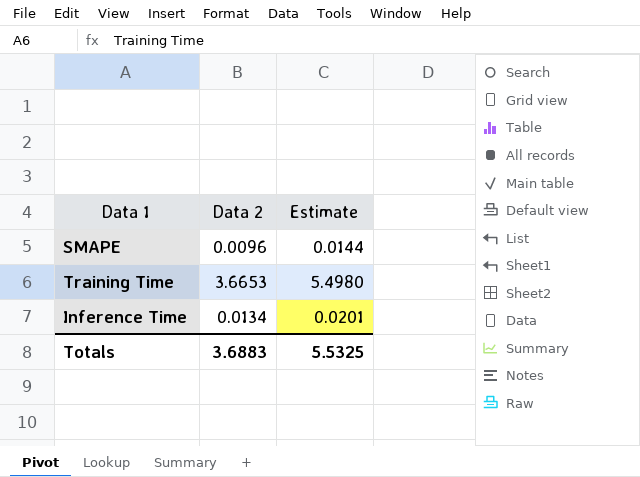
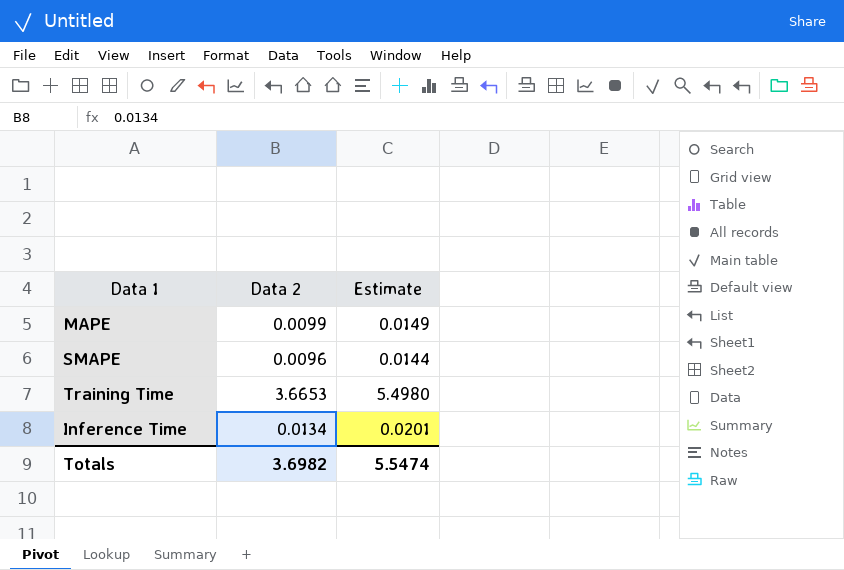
row MAPE: none -> 0.0099 | 0.0149
Totals | Data 2: 3.6883 -> 3.6982
Totals | Estimate: 5.5325 -> 5.5474

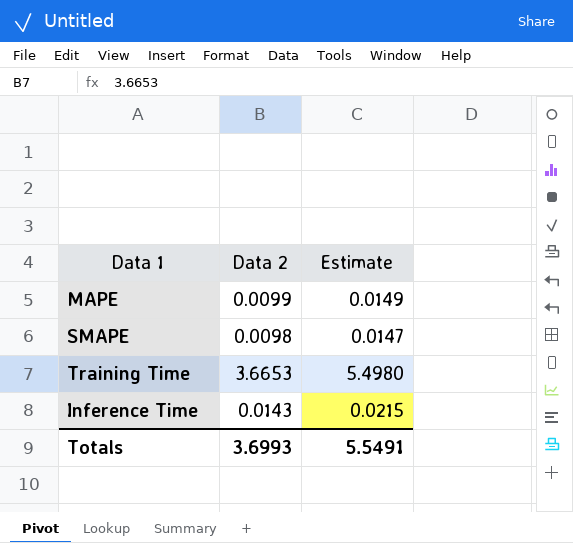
SMAPE | Data 2: 0.0096 -> 0.0098
SMAPE | Estimate: 0.0144 -> 0.0147
Inference Time | Data 2: 0.0134 -> 0.0143
Inference Time | Estimate: 0.0201 -> 0.0215
Totals | Data 2: 3.6982 -> 3.6993
Totals | Estimate: 5.5474 -> 5.5491

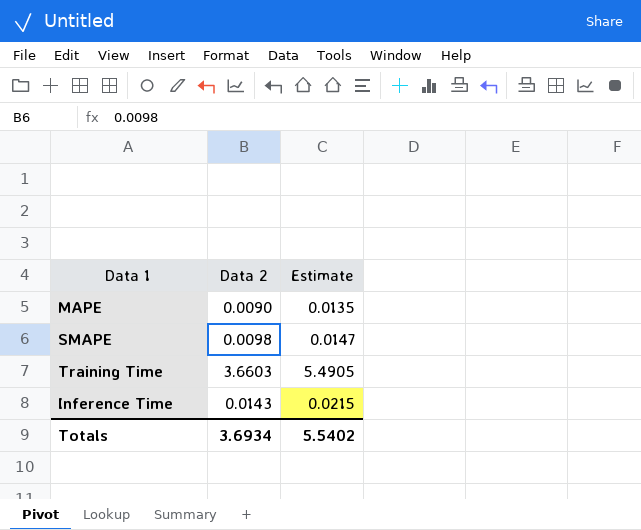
MAPE | Data 2: 0.0099 -> 0.0090
MAPE | Estimate: 0.0149 -> 0.0135
Training Time | Data 2: 3.6653 -> 3.6603
Training Time | Estimate: 5.4980 -> 5.4905
Totals | Data 2: 3.6993 -> 3.6934
Totals | Estimate: 5.5491 -> 5.5402

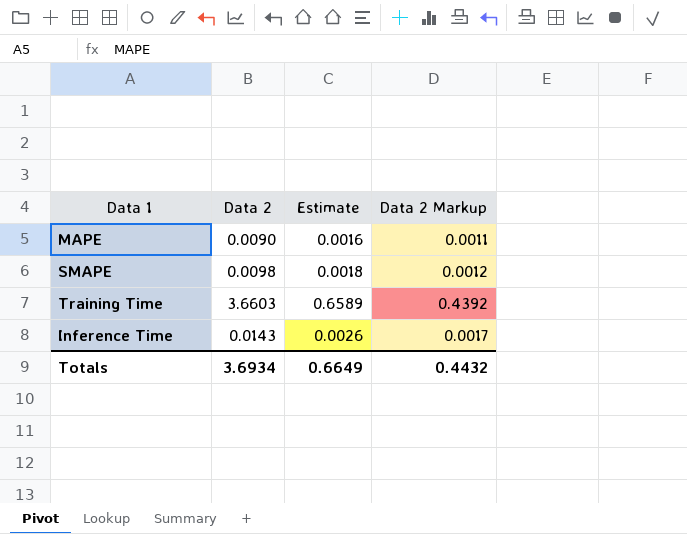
column Estimate | formula: [Data 2] * 1.5 -> [Data 2] * 0.18
column Data 2 Markup | formula: none -> [Data 2] * 0.12
Totals | Estimate: 5.5402 -> 0.6649

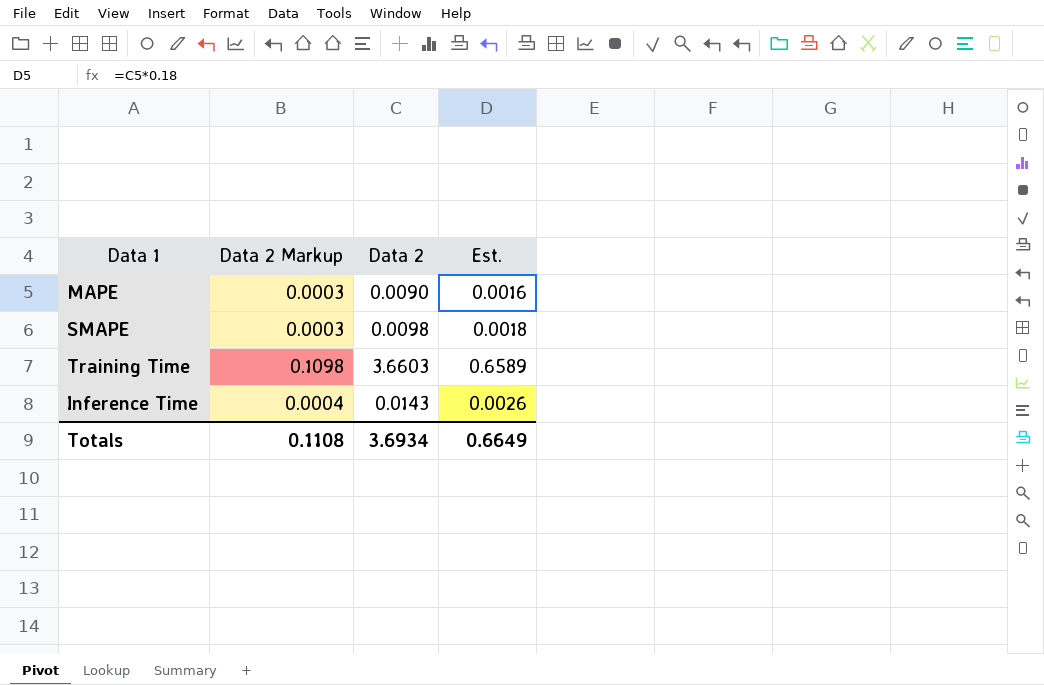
column Data 2 Markup | formula: [Data 2] * 0.12 -> [Data 2] * 0.03
column Data 2 Markup | position: 4 -> 2
column name: Estimate -> Est.
Totals | Data 2 Markup: 0.4432 -> 0.1108

